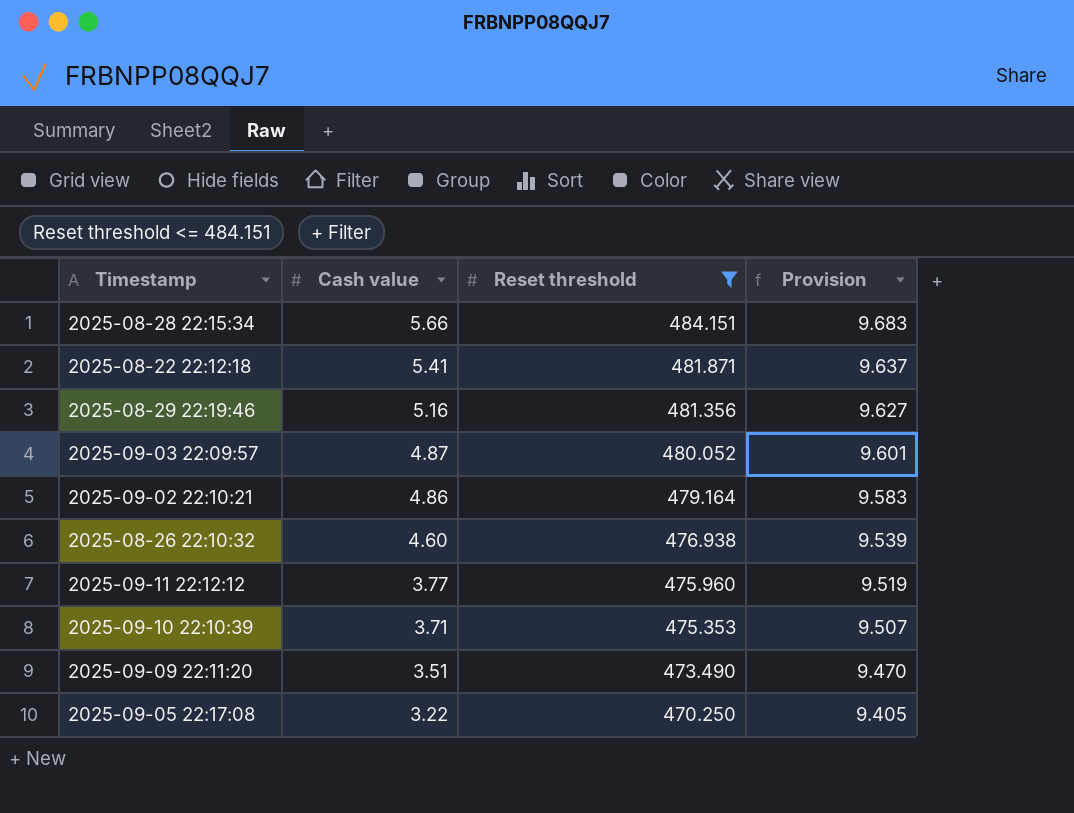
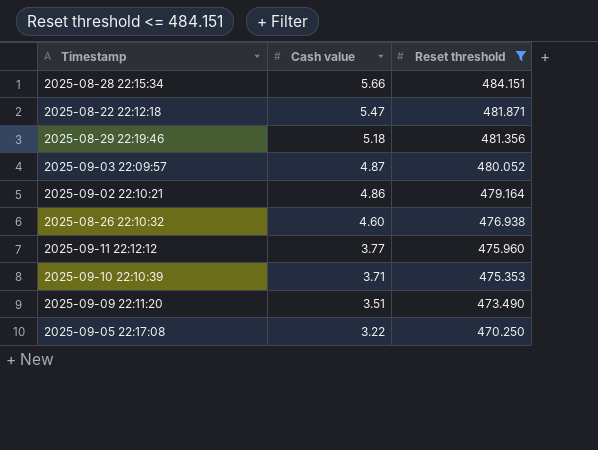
column Provision | formula: [Reset threshold] * 0.02 -> none
2025-08-22 22:12:18 | Cash value: 5.41 -> 5.47
2025-08-29 22:19:46 | Cash value: 5.16 -> 5.18

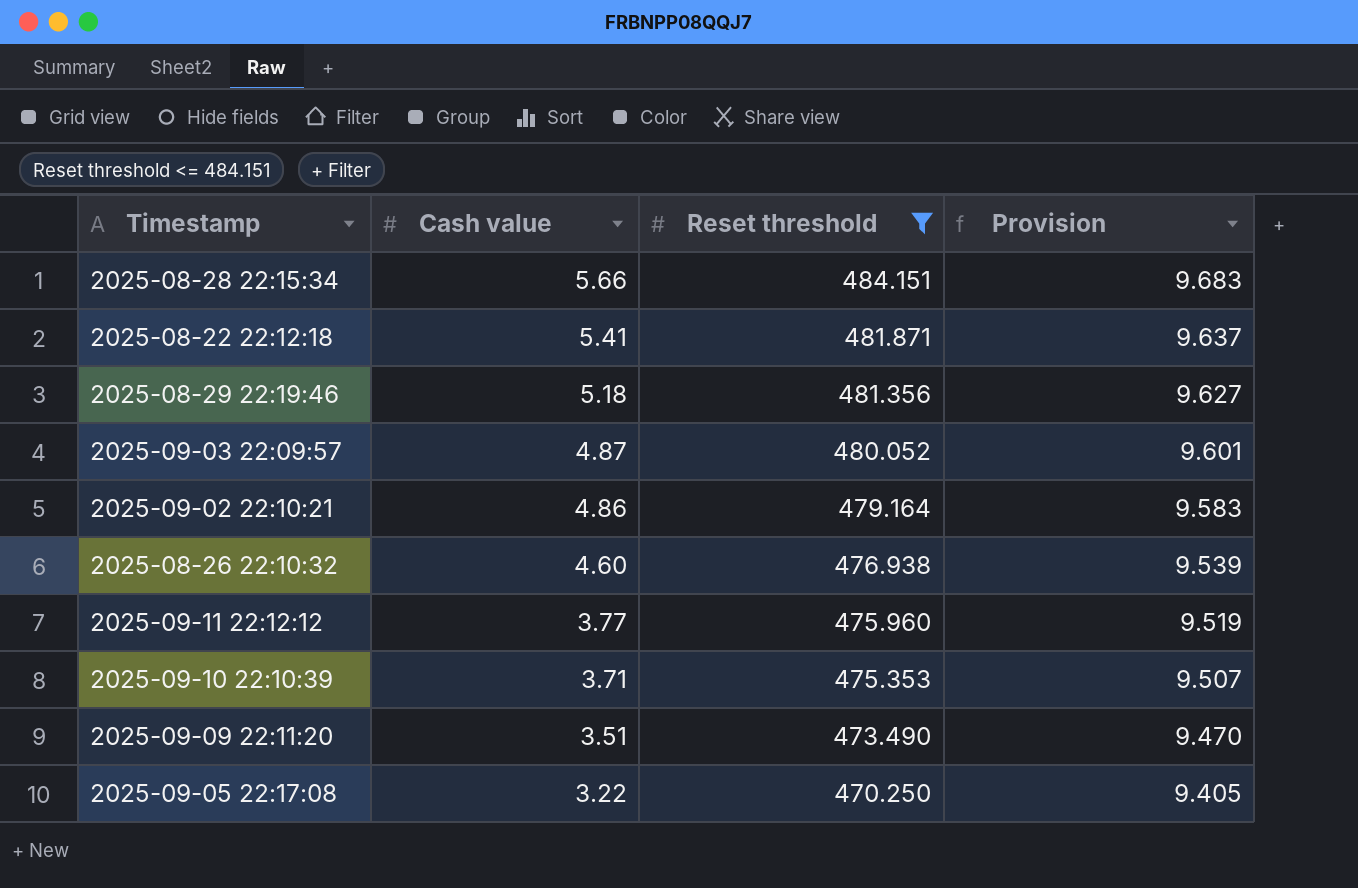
column Provision | formula: none -> [Reset threshold] * 0.02
2025-08-22 22:12:18 | Cash value: 5.47 -> 5.41

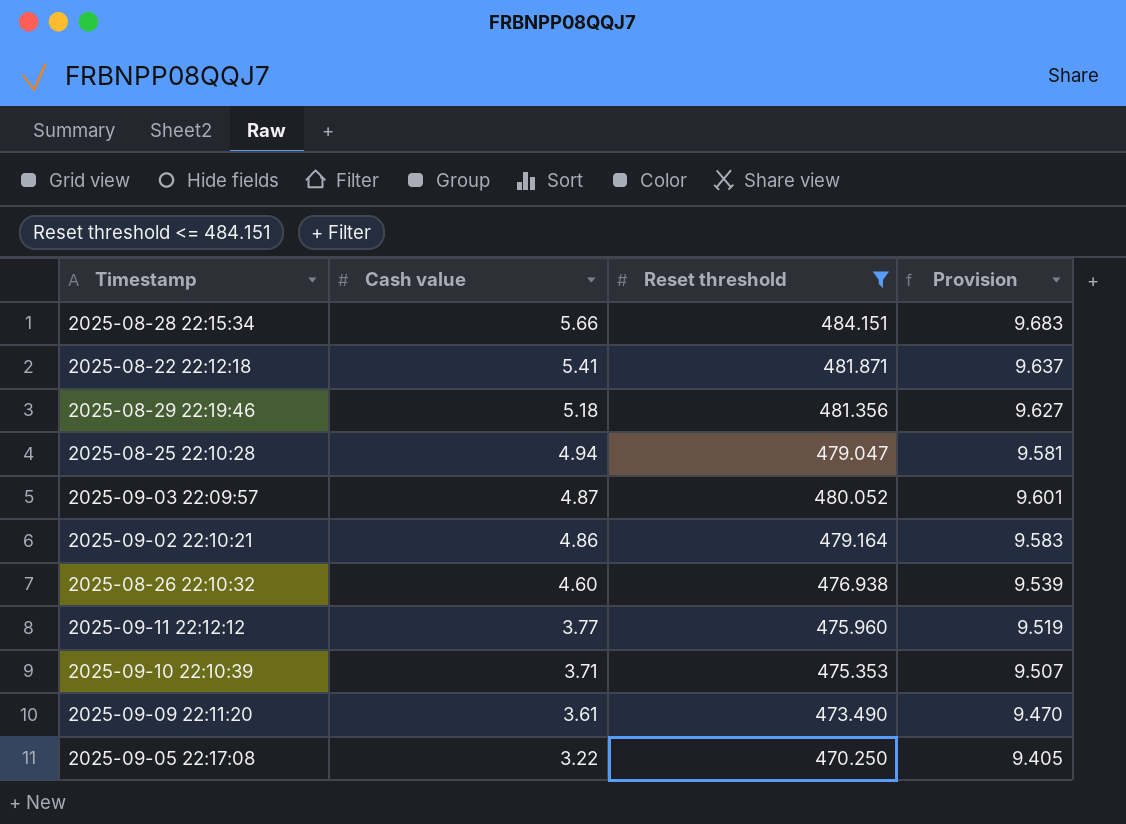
row 2025-08-25 22:10:28: none -> 4.94 | 479.047 | 9.581
2025-09-09 22:11:20 | Cash value: 3.51 -> 3.61

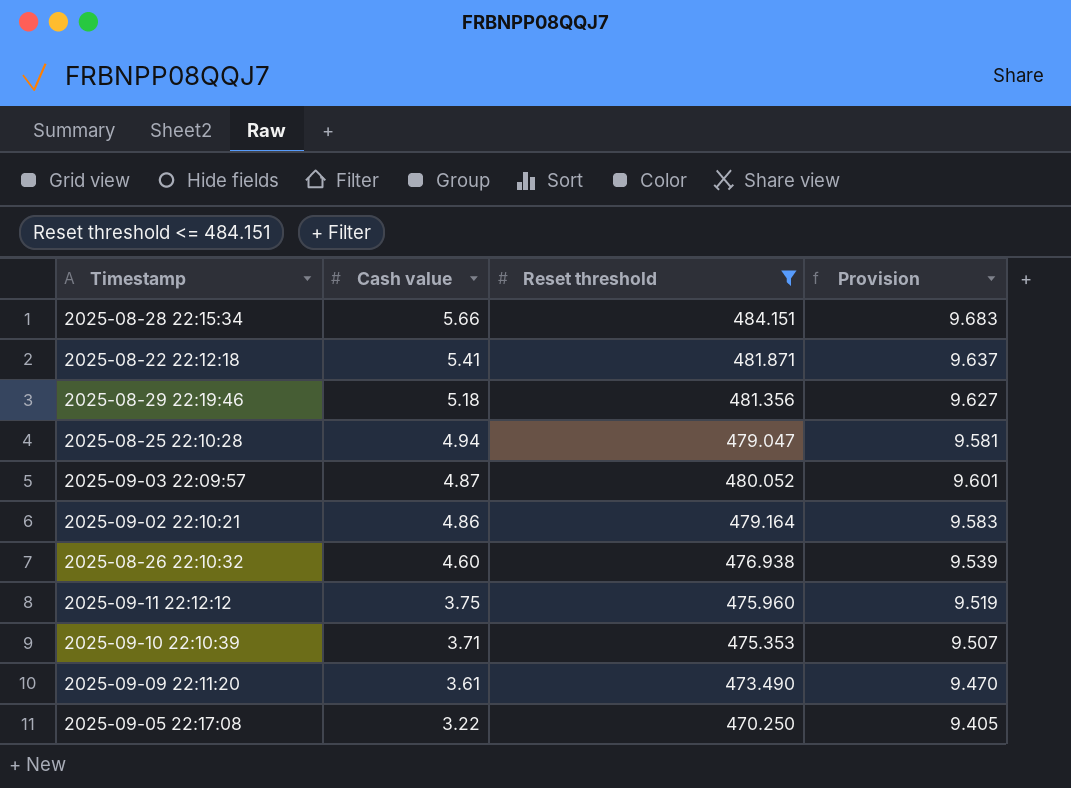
2025-09-11 22:12:12 | Cash value: 3.77 -> 3.75

